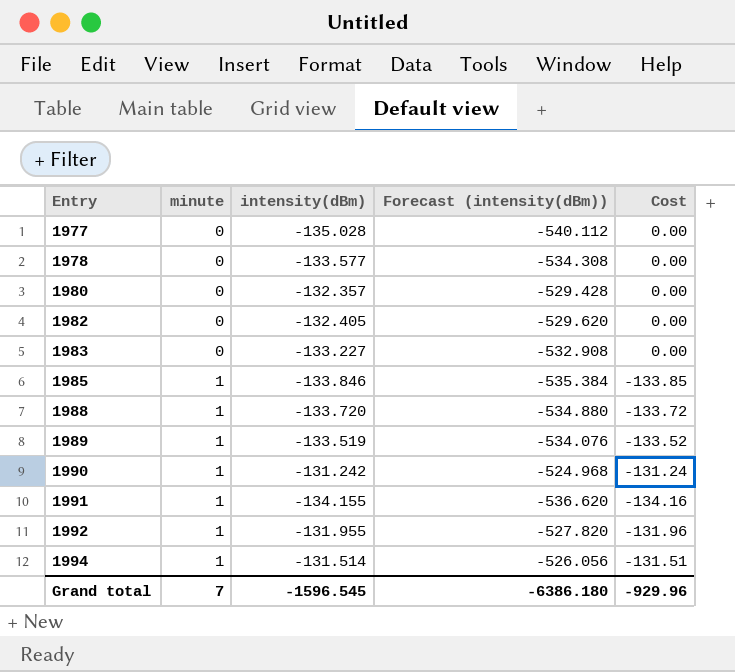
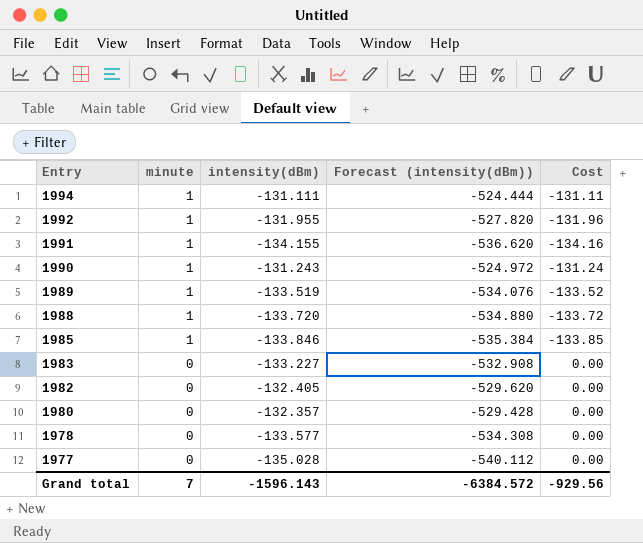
row order: Entry ascending -> Entry descending
1994 | intensity(dBm): -131.514 -> -131.111
1994 | Forecast (intensity(dBm)): -526.056 -> -524.444
1994 | Cost: -131.51 -> -131.11
1990 | intensity(dBm): -131.242 -> -131.243
1990 | Forecast (intensity(dBm)): -524.968 -> -524.972
Grand total | intensity(dBm): -1596.545 -> -1596.143
Grand total | Forecast (intensity(dBm)): -6386.180 -> -6384.572
Grand total | Cost: -929.96 -> -929.56

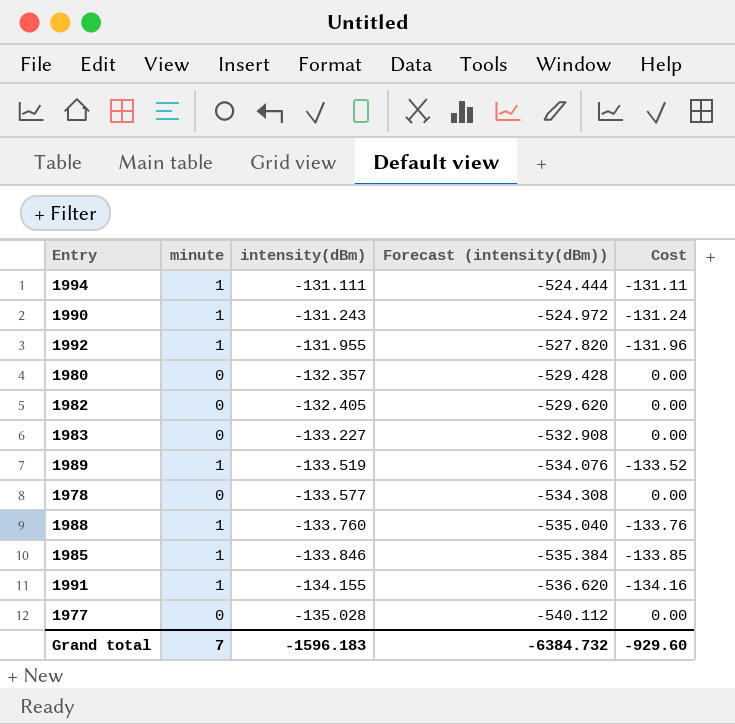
row order: Entry descending -> intensity(dBm) descending
1988 | intensity(dBm): -133.720 -> -133.760
1988 | Forecast (intensity(dBm)): -534.880 -> -535.040
1988 | Cost: -133.72 -> -133.76
Grand total | intensity(dBm): -1596.143 -> -1596.183
Grand total | Forecast (intensity(dBm)): -6384.572 -> -6384.732
Grand total | Cost: -929.56 -> -929.60

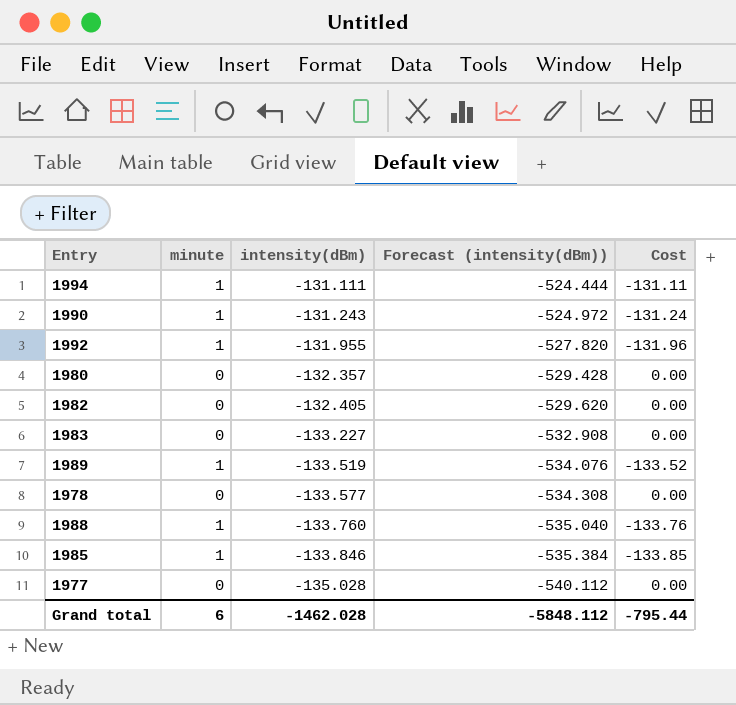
row 1991: 1 | -134.155 | -536.620 | -134.16 -> none
Grand total | minute: 7 -> 6
Grand total | intensity(dBm): -1596.183 -> -1462.028
Grand total | Forecast (intensity(dBm)): -6384.732 -> -5848.112
Grand total | Cost: -929.60 -> -795.44

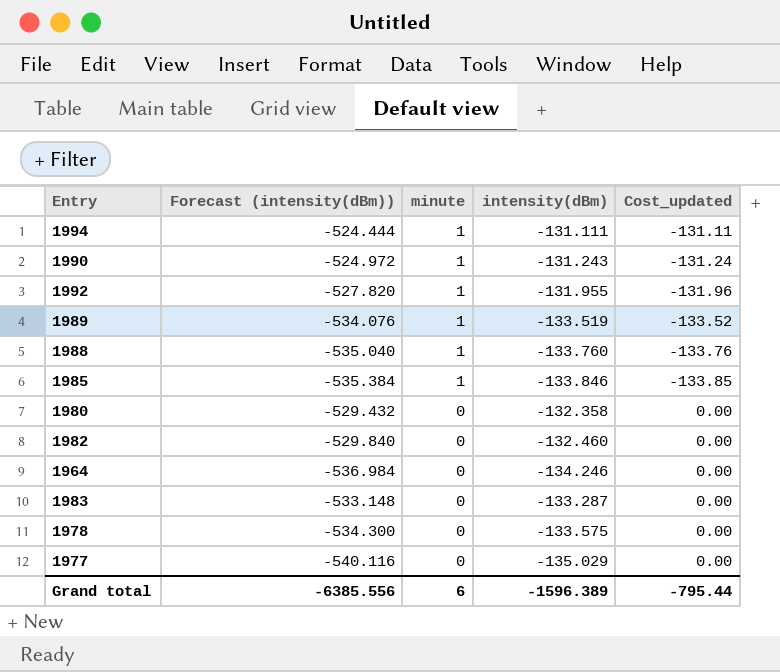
row order: intensity(dBm) descending -> minute descending
column Forecast (intensity(dBm)) | position: 4 -> 2
column name: Cost -> Cost_updated
1980 | Forecast (intensity(dBm)): -529.428 -> -529.432
1980 | intensity(dBm): -132.357 -> -132.358
1982 | Forecast (intensity(dBm)): -529.620 -> -529.840
1982 | intensity(dBm): -132.405 -> -132.460
row 1964: none -> -536.984 | 0 | -134.246 | 0.00
1983 | Forecast (intensity(dBm)): -532.908 -> -533.148
1983 | intensity(dBm): -133.227 -> -133.287
1978 | Forecast (intensity(dBm)): -534.308 -> -534.300
1978 | intensity(dBm): -133.577 -> -133.575
1977 | Forecast (intensity(dBm)): -540.112 -> -540.116
1977 | intensity(dBm): -135.028 -> -135.029
Grand total | Forecast (intensity(dBm)): -5848.112 -> -6385.556
Grand total | intensity(dBm): -1462.028 -> -1596.389

